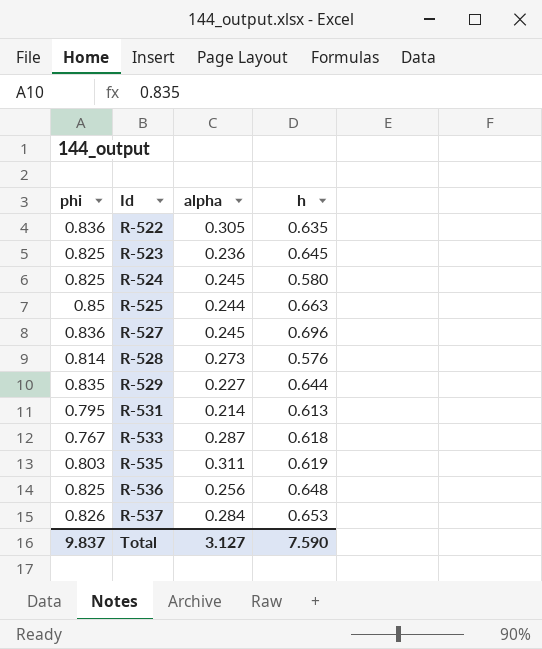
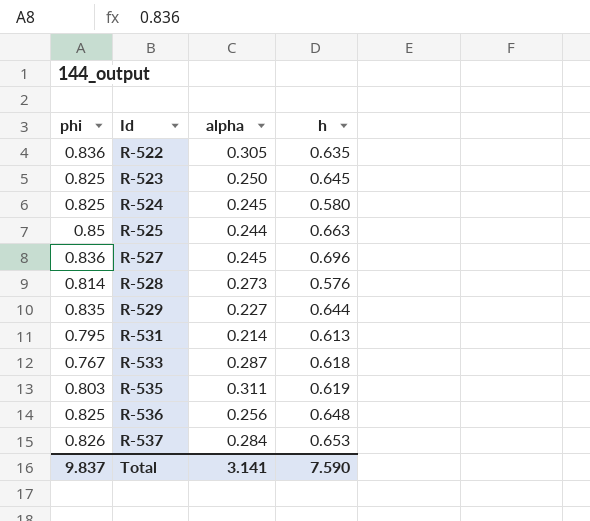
R-523 | alpha: 0.236 -> 0.250
Total | alpha: 3.127 -> 3.141

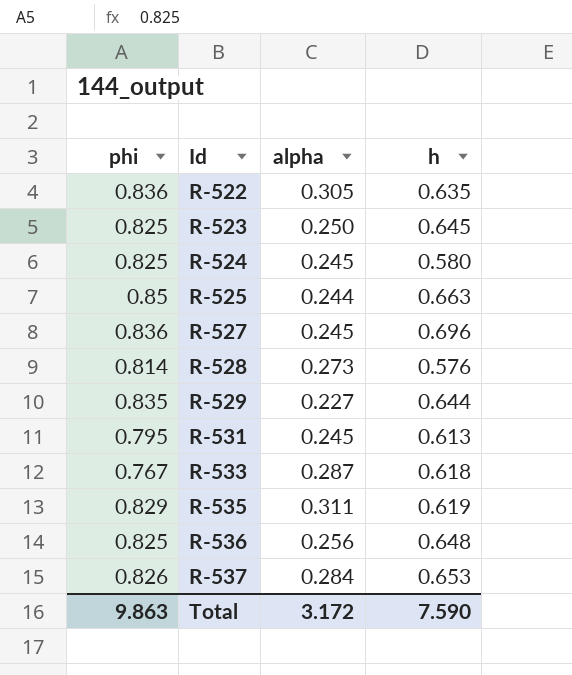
R-531 | alpha: 0.214 -> 0.245
R-535 | phi: 0.803 -> 0.829
Total | phi: 9.837 -> 9.863
Total | alpha: 3.141 -> 3.172

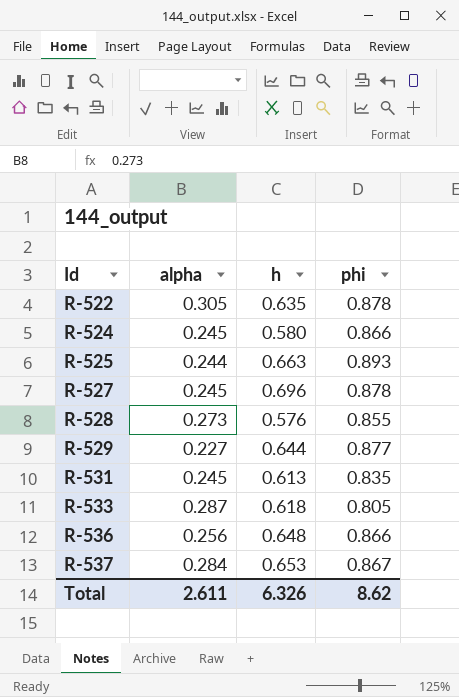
column phi | position: 1 -> 4
row R-523: 0.825 | 0.250 | 0.645 -> none
row R-535: 0.829 | 0.311 | 0.619 -> none
R-522 | phi: 0.836 -> 0.878
R-524 | phi: 0.825 -> 0.866
R-525 | phi: 0.85 -> 0.893
R-527 | phi: 0.836 -> 0.878
R-528 | phi: 0.814 -> 0.855
R-529 | phi: 0.835 -> 0.877
R-531 | phi: 0.795 -> 0.835
R-533 | phi: 0.767 -> 0.805
R-536 | phi: 0.825 -> 0.866
R-537 | phi: 0.826 -> 0.867
Total | alpha: 3.172 -> 2.611
Total | h: 7.590 -> 6.326
Total | phi: 9.863 -> 8.62

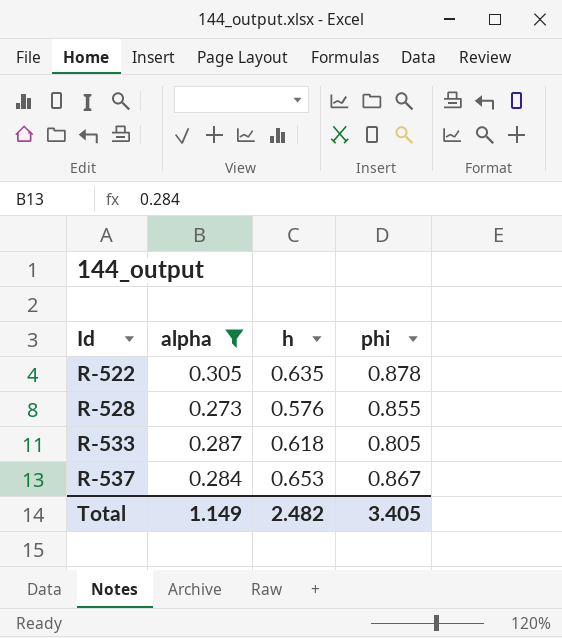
filter: none -> alpha >= 0.273
Total | alpha: 2.611 -> 1.149
Total | h: 6.326 -> 2.482
Total | phi: 8.62 -> 3.405

